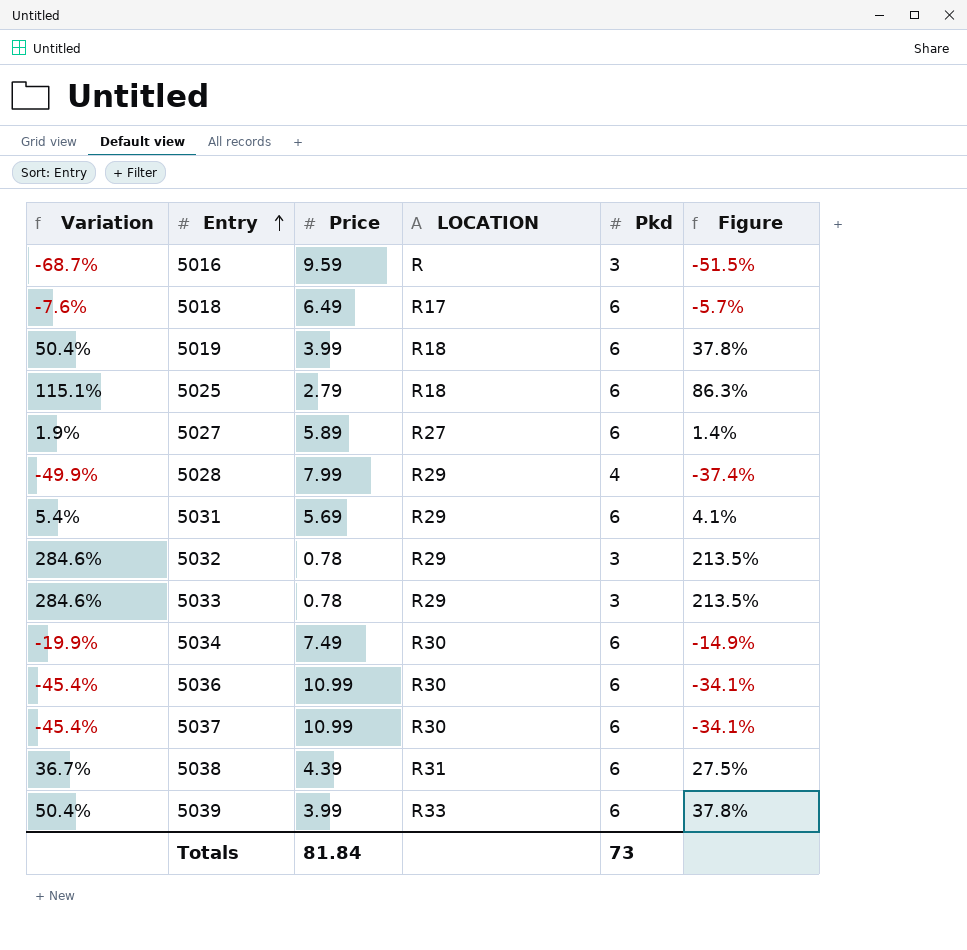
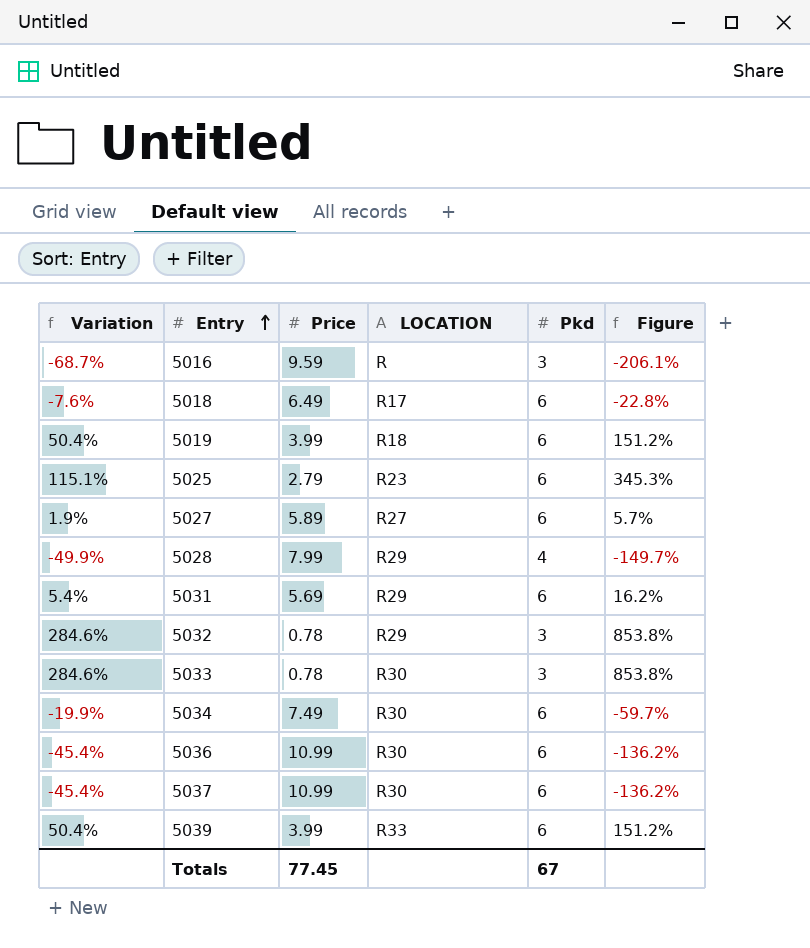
column Figure | formula: [Variation] * 0.75 -> [Variation] * 3
row 5038: 36.7% | 4.39 | R31 | 6 | 27.5% -> none
5025 | LOCATION: R18 -> R23
5033 | LOCATION: R29 -> R30
Totals | Price: 81.84 -> 77.45
Totals | Pkd: 73 -> 67

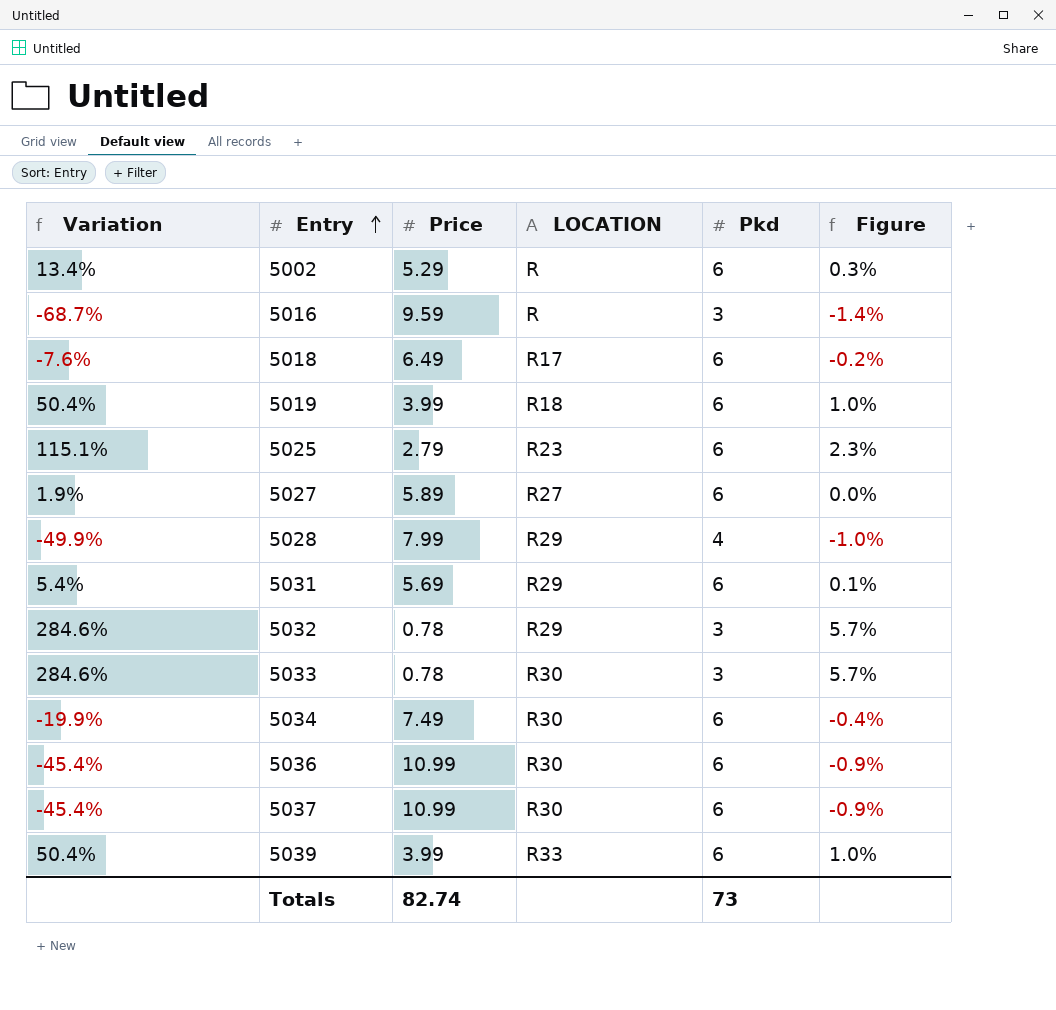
column Figure | formula: [Variation] * 3 -> [Variation] * 0.02
row 5002: none -> 13.4% | 5.29 | R | 6 | 0.3%
Totals | Price: 77.45 -> 82.74
Totals | Pkd: 67 -> 73

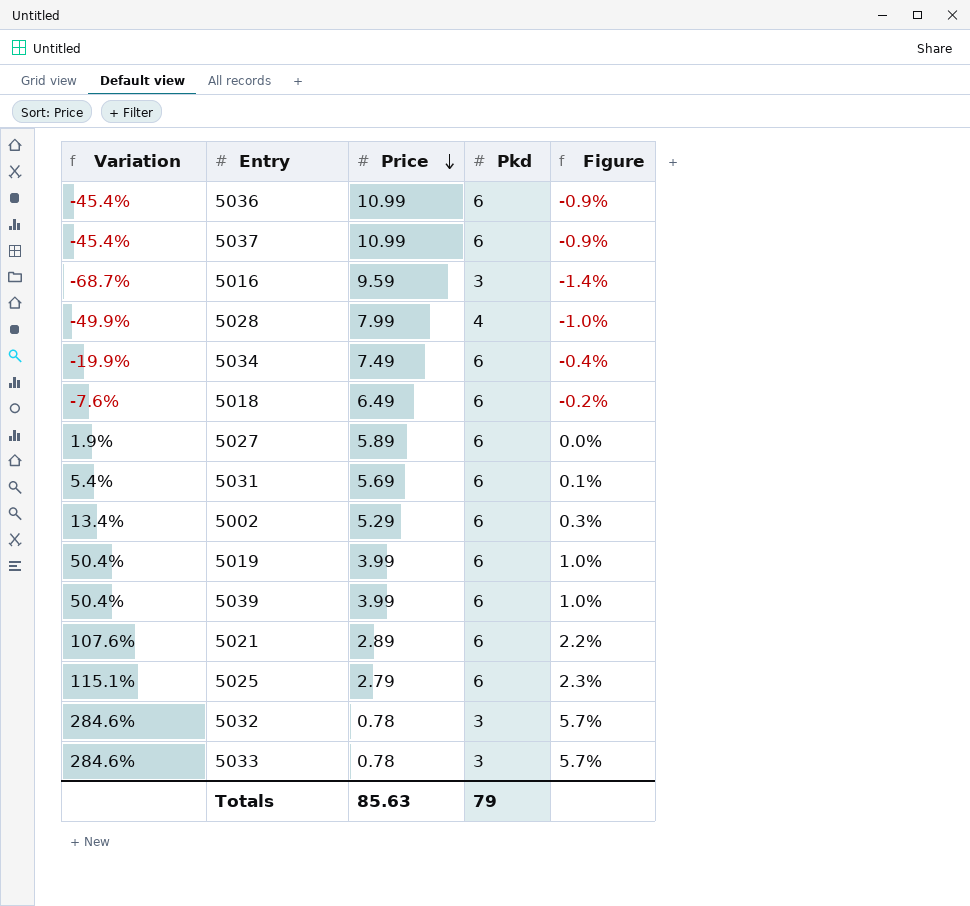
row order: Entry ascending -> Price descending
column LOCATION | position: 4 -> none
row 5021: none -> 107.6% | 2.89 | 6 | 2.2%
Totals | Price: 82.74 -> 85.63
Totals | Pkd: 73 -> 79

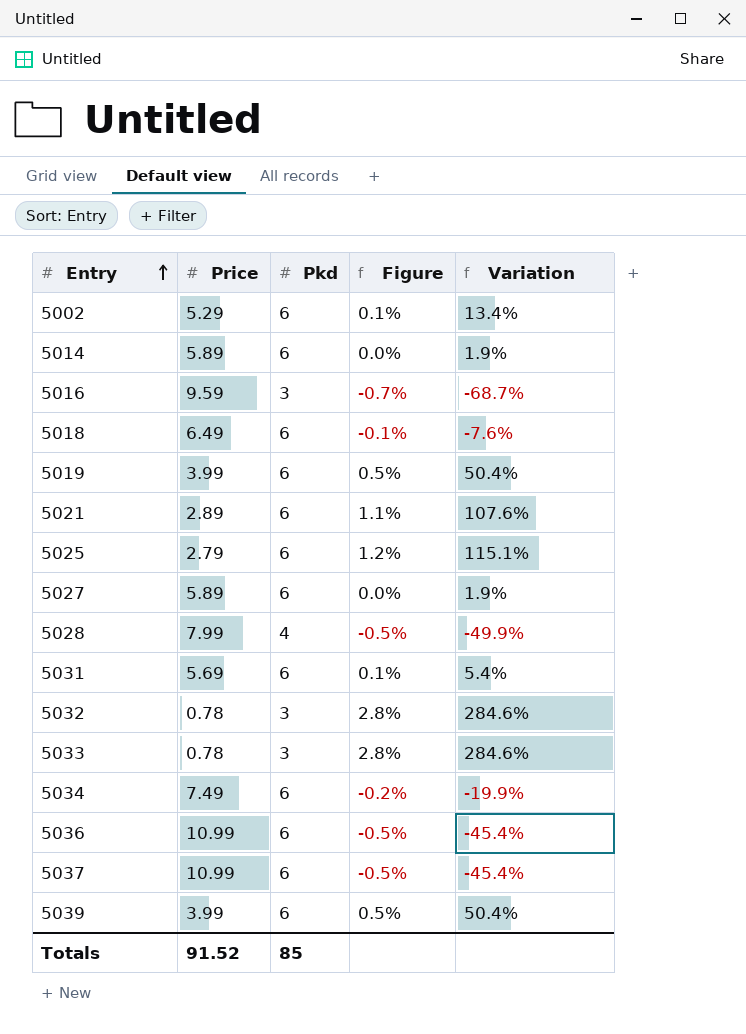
row order: Price descending -> Entry ascending
column Figure | formula: [Variation] * 0.02 -> [Variation] * 0.01
column Variation | position: 1 -> 5
row 5014: none -> 5.89 | 6 | 0.0% | 1.9%
Totals | Price: 85.63 -> 91.52
Totals | Pkd: 79 -> 85

